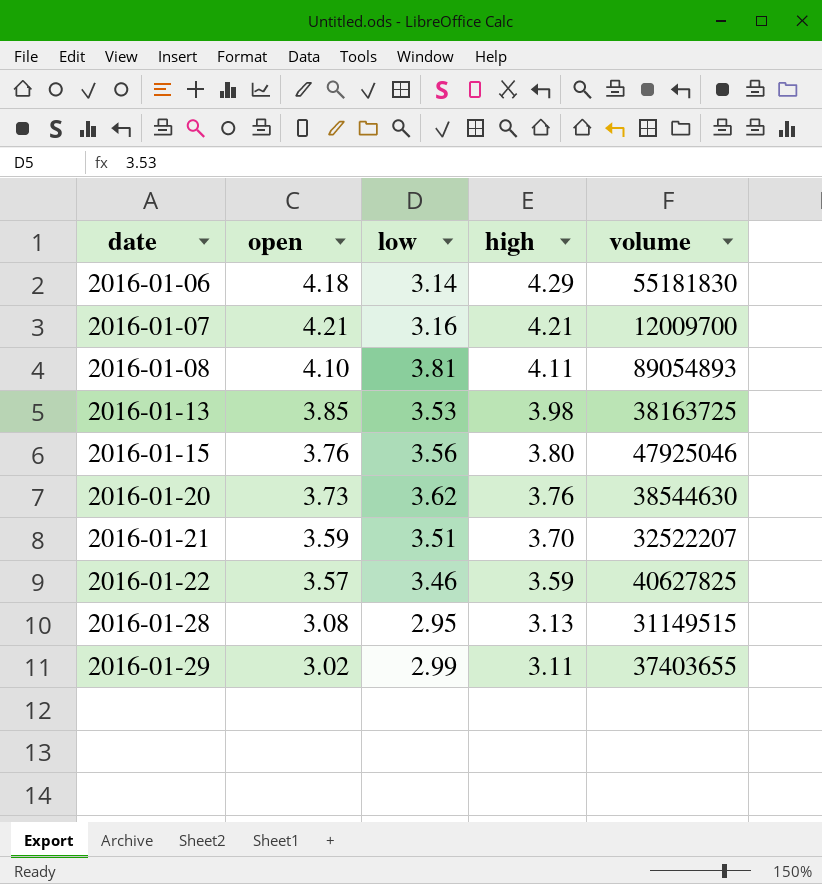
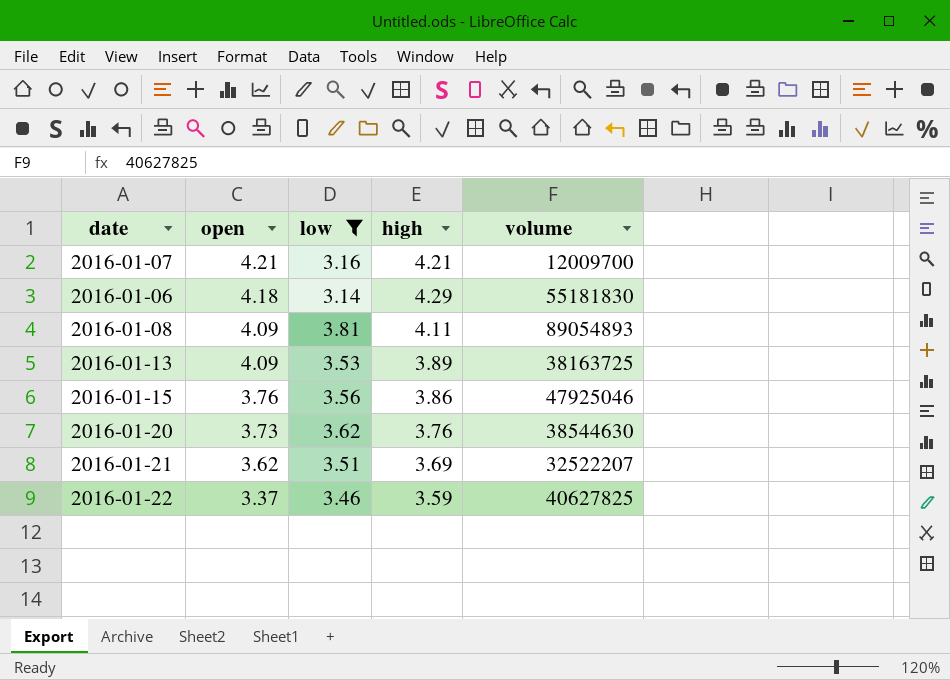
filter: none -> low >= 3.14
row order: date ascending -> open descending
2016-01-08 | open: 4.10 -> 4.09
2016-01-13 | open: 3.85 -> 4.09
2016-01-13 | high: 3.98 -> 3.89
2016-01-15 | high: 3.80 -> 3.86
2016-01-21 | open: 3.59 -> 3.62
2016-01-21 | high: 3.70 -> 3.69
2016-01-22 | open: 3.57 -> 3.37

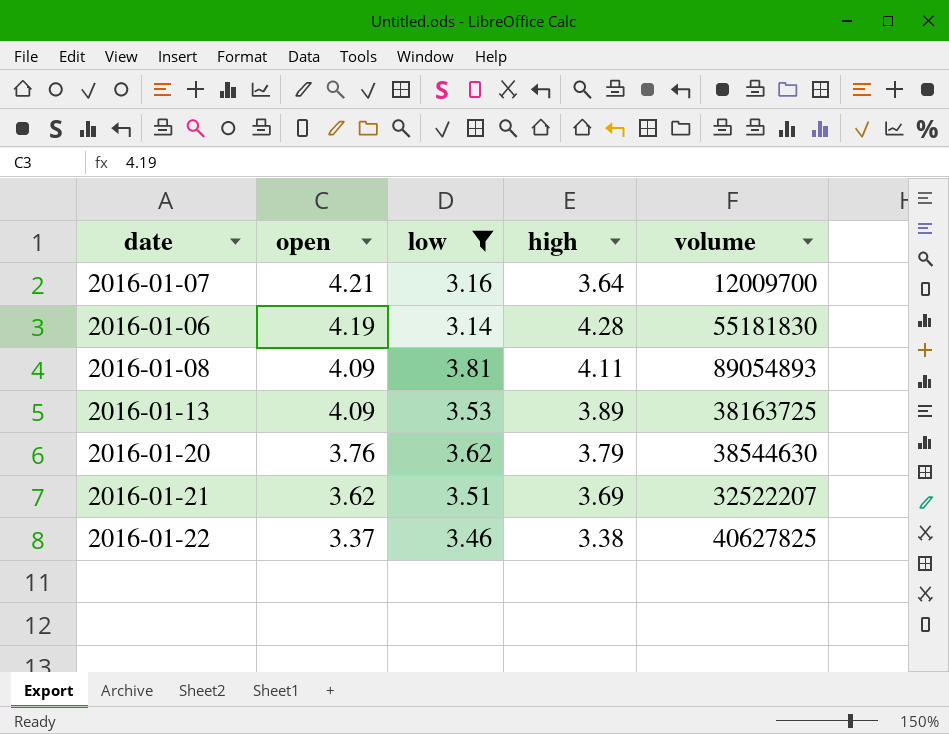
row 2016-01-15: 3.76 | 3.56 | 3.86 | 47925046 -> none
2016-01-07 | high: 4.21 -> 3.64
2016-01-06 | open: 4.18 -> 4.19
2016-01-06 | high: 4.29 -> 4.28
2016-01-20 | open: 3.73 -> 3.76
2016-01-20 | high: 3.76 -> 3.79
2016-01-22 | high: 3.59 -> 3.38

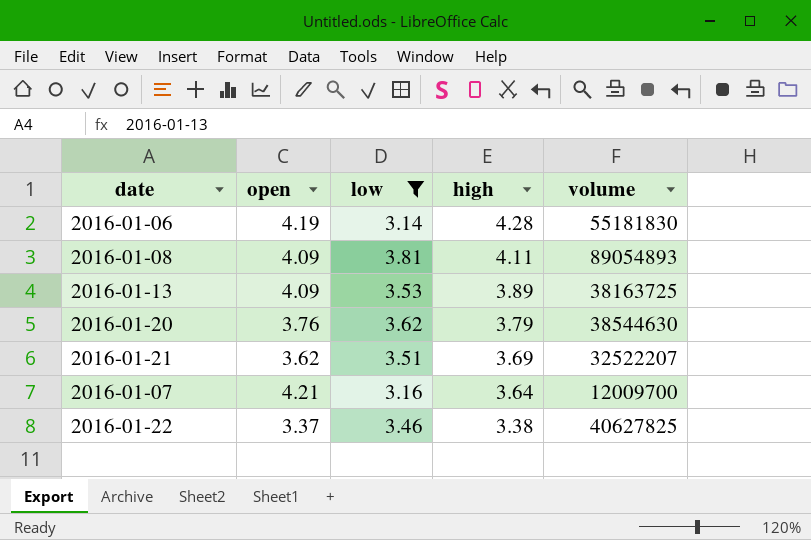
row order: open descending -> high descending

